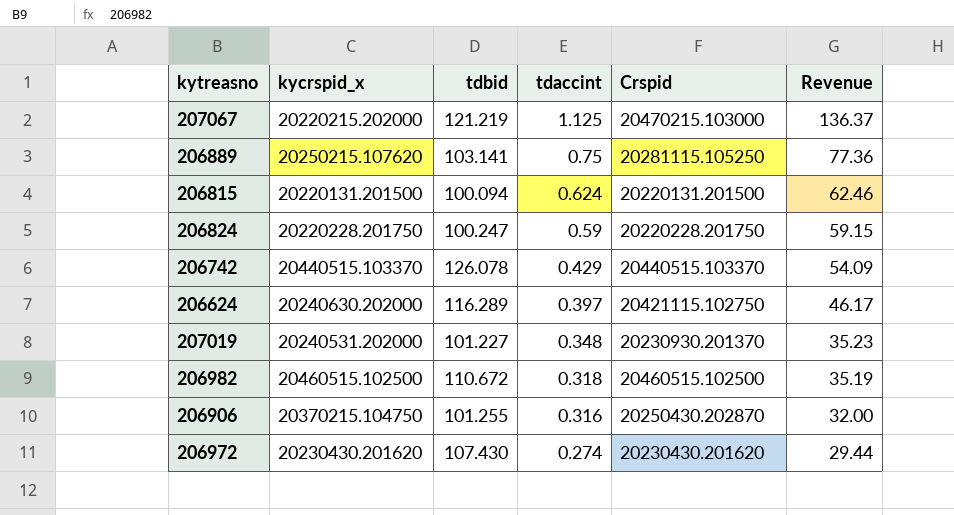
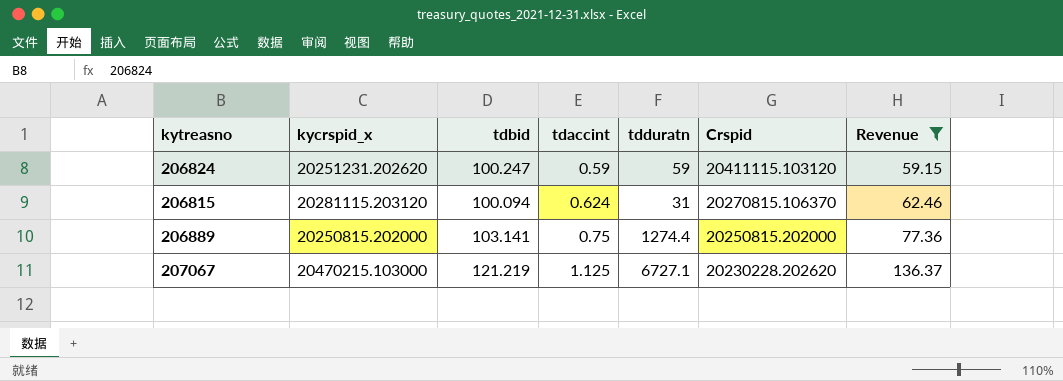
filter: none -> Revenue >= 59.15
row order: tdaccint descending -> tdaccint ascending
column tdduratn | position: none -> 5
206824 | kycrspid_x: 20220228.201750 -> 20251231.202620
206824 | Crspid: 20220228.201750 -> 20411115.103120
206815 | kycrspid_x: 20220131.201500 -> 20281115.203120
206815 | Crspid: 20220131.201500 -> 20270815.106370
206889 | kycrspid_x: 20250215.107620 -> 20250815.202000
206889 | Crspid: 20281115.105250 -> 20250815.202000
207067 | kycrspid_x: 20220215.202000 -> 20470215.103000
207067 | Crspid: 20470215.103000 -> 20230228.202620

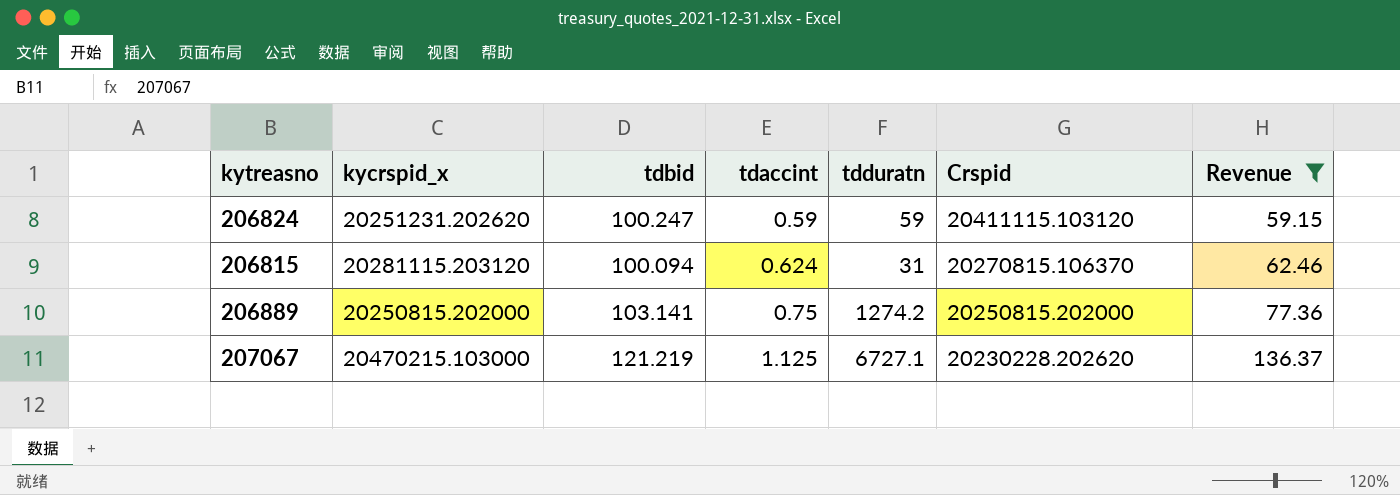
206889 | tdduratn: 1274.4 -> 1274.2

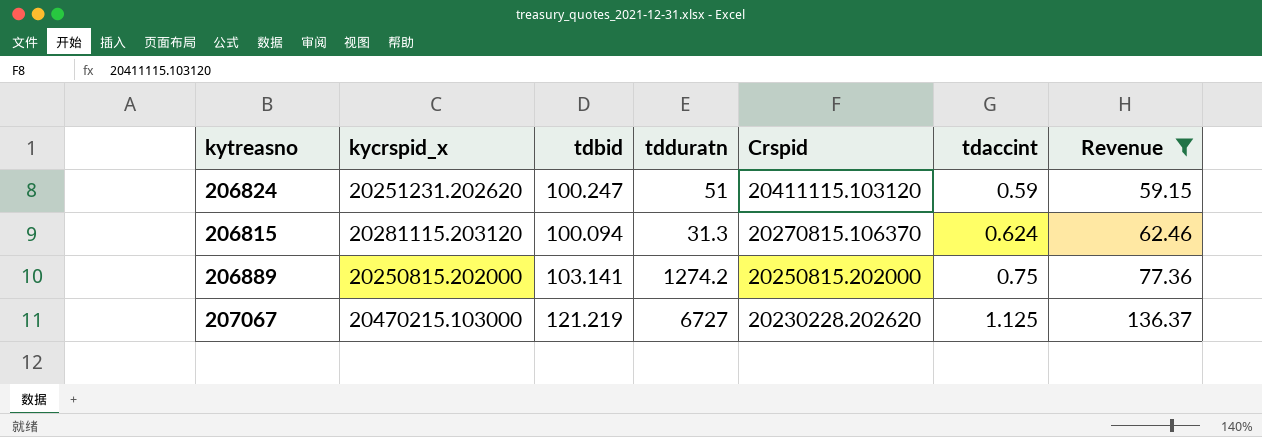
column tdaccint | position: 4 -> 6
206824 | tdduratn: 59 -> 51
206815 | tdduratn: 31 -> 31.3
207067 | tdduratn: 6727.1 -> 6727

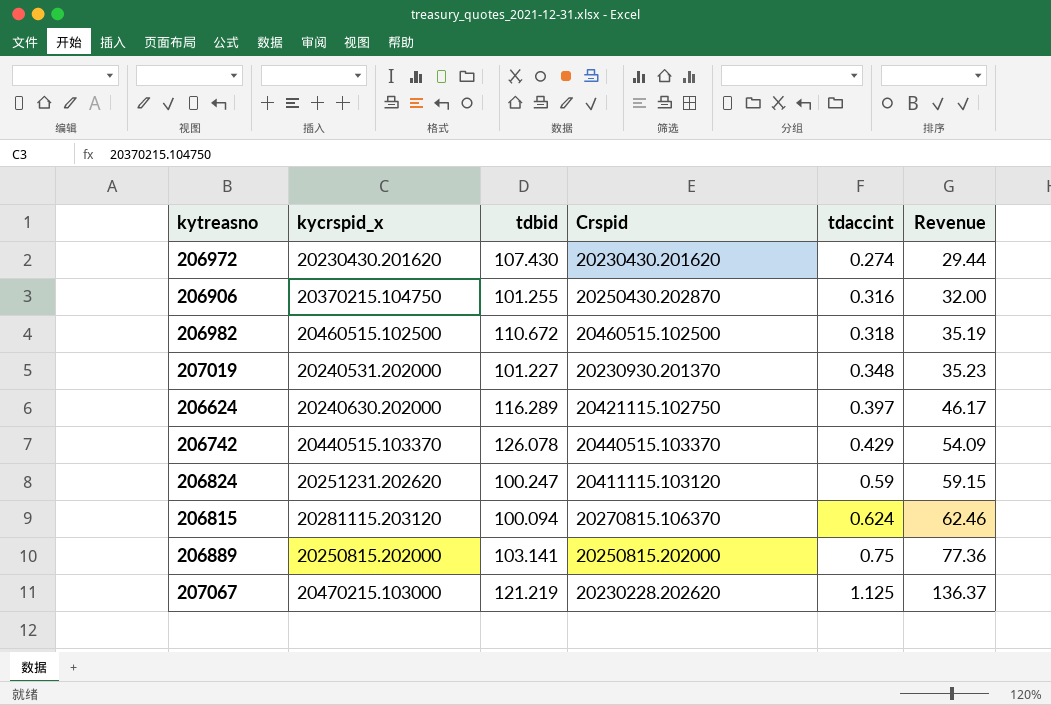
filter: Revenue >= 59.15 -> none
column tdduratn | position: 4 -> none

